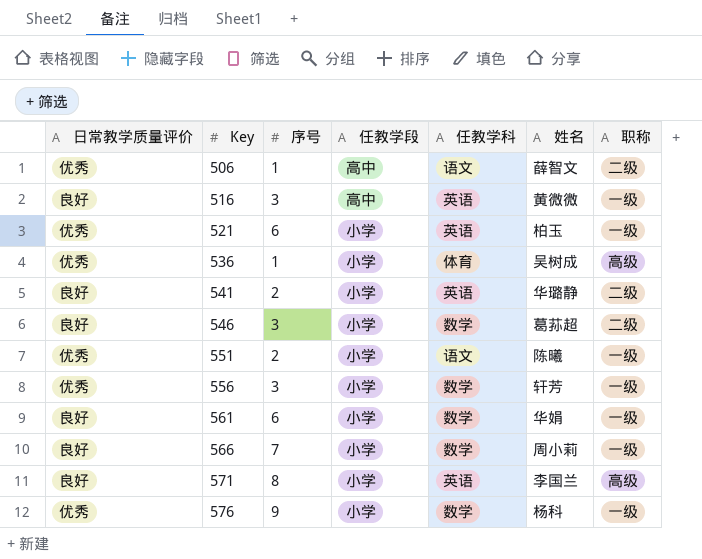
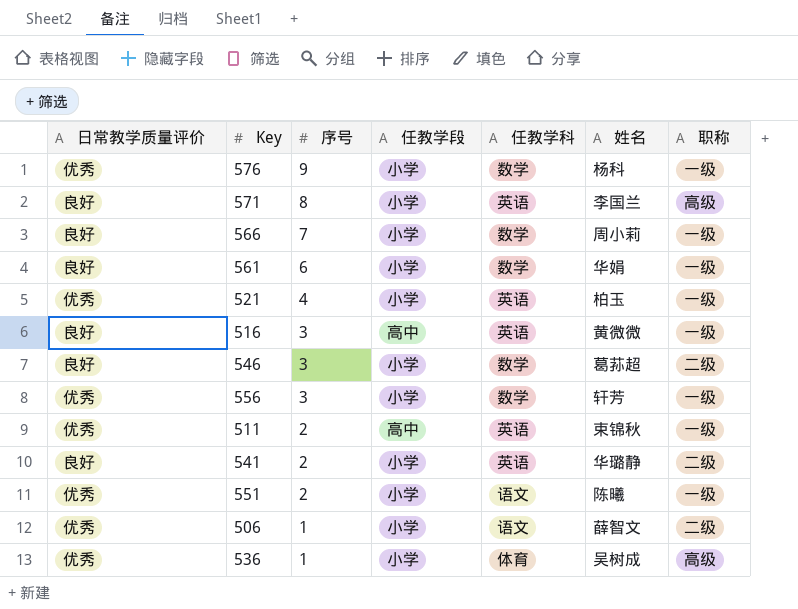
row order: Key ascending -> 序号 descending
521 | 序号: 6 -> 4
row 511: none -> 优秀 | 2 | 高中 | 英语 | 束锦秋 | 一级
506 | 任教学段: 高中 -> 小学

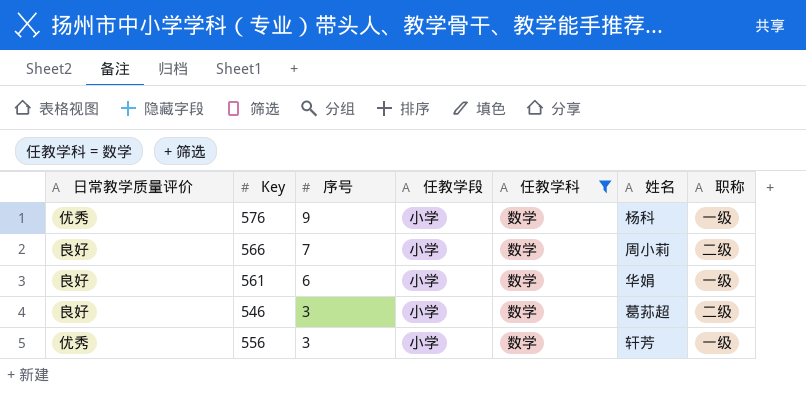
filter: none -> 任教学科 = 数学
566 | 职称: 一级 -> 二级

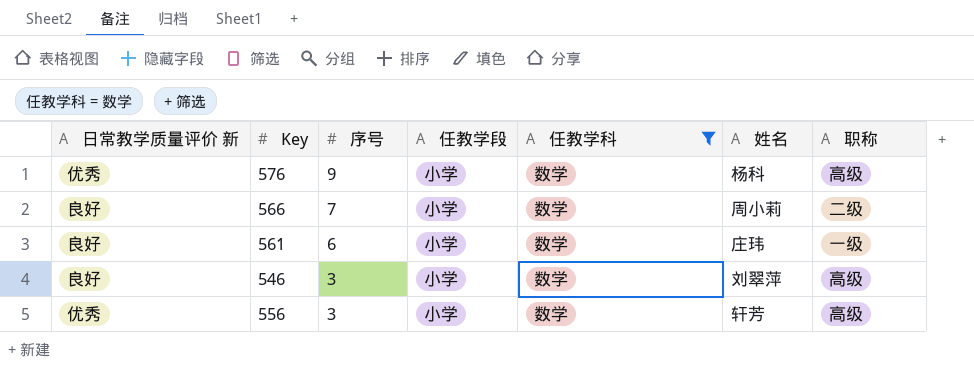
column name: 日常教学质量评价 -> 日常教学质量评价 新
576 | 职称: 一级 -> 高级
561 | 姓名: 华娟 -> 庄玮
546 | 姓名: 葛荪超 -> 刘翠萍
546 | 职称: 二级 -> 高级
556 | 职称: 一级 -> 高级

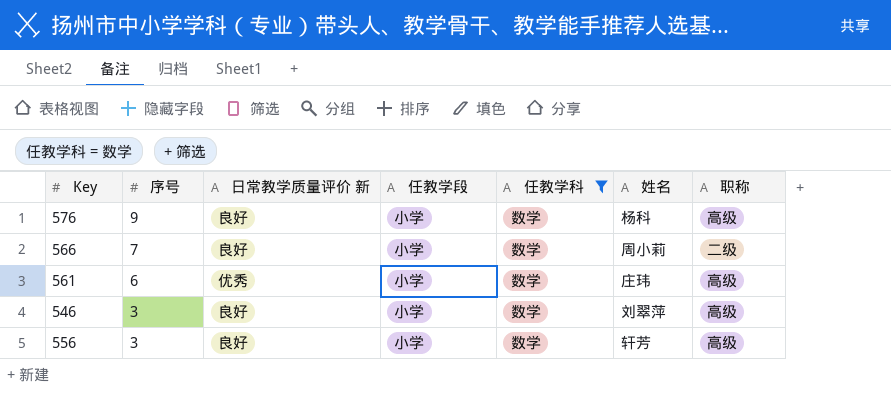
column 日常教学质量评价 新 | position: 1 -> 3
576 | 日常教学质量评价 新: 优秀 -> 良好
561 | 日常教学质量评价 新: 良好 -> 优秀
561 | 职称: 一级 -> 高级
556 | 日常教学质量评价 新: 优秀 -> 良好

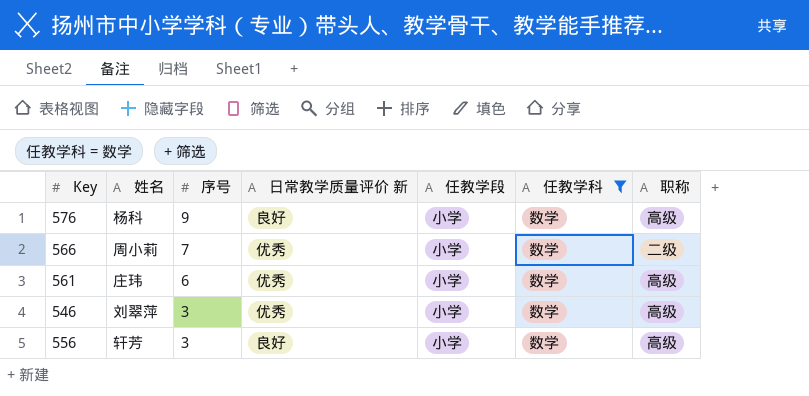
column 姓名 | position: 6 -> 2
566 | 日常教学质量评价 新: 良好 -> 优秀
546 | 日常教学质量评价 新: 良好 -> 优秀

